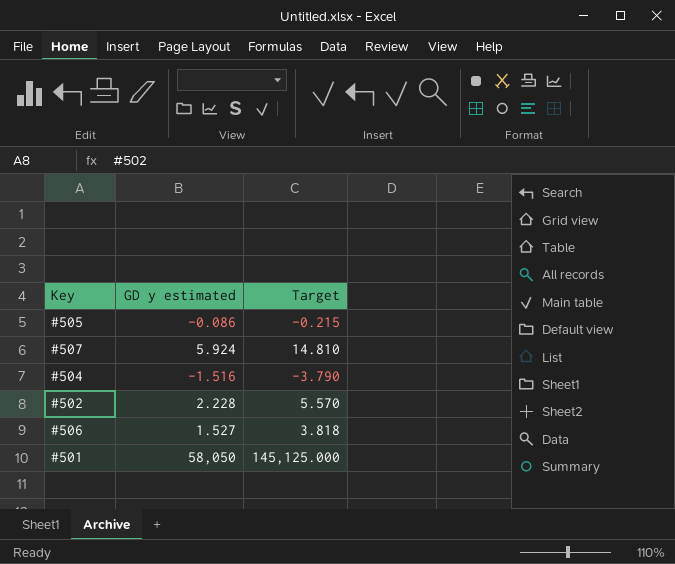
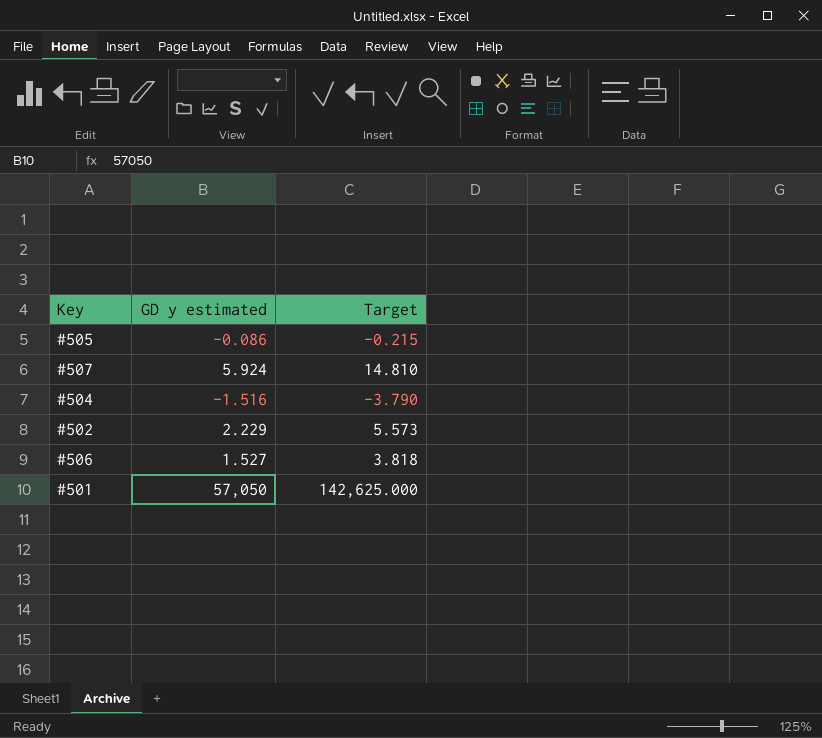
#502 | GD y estimated: 2.228 -> 2.229
#502 | Target: 5.570 -> 5.573
#501 | GD y estimated: 58,050 -> 57,050
#501 | Target: 145,125.000 -> 142,625.000

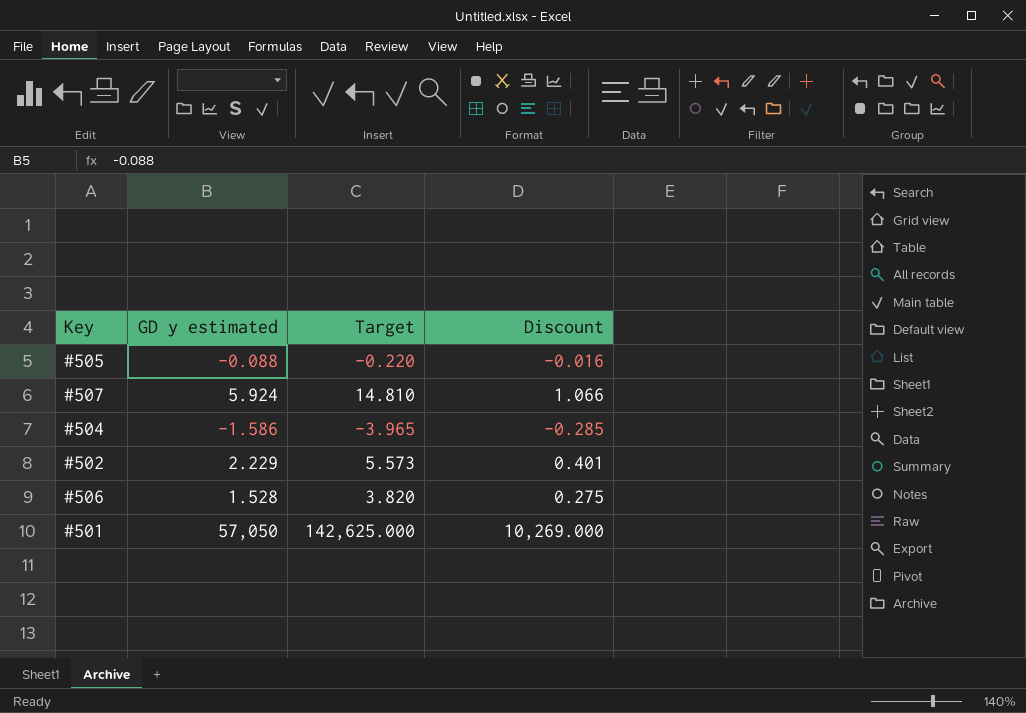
column Discount | formula: none -> [GD y estimated] * 0.18
#505 | GD y estimated: -0.086 -> -0.088
#505 | Target: -0.215 -> -0.220
#504 | GD y estimated: -1.516 -> -1.586
#504 | Target: -3.790 -> -3.965
#506 | GD y estimated: 1.527 -> 1.528
#506 | Target: 3.818 -> 3.820

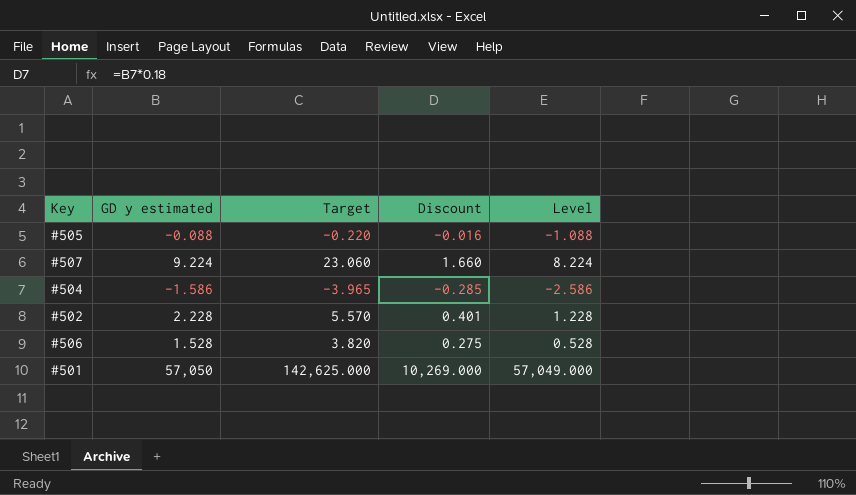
column Level | formula: none -> [GD y estimated] - 1
#507 | GD y estimated: 5.924 -> 9.224
#507 | Target: 14.810 -> 23.060
#507 | Discount: 1.066 -> 1.660
#502 | GD y estimated: 2.229 -> 2.228
#502 | Target: 5.573 -> 5.570

